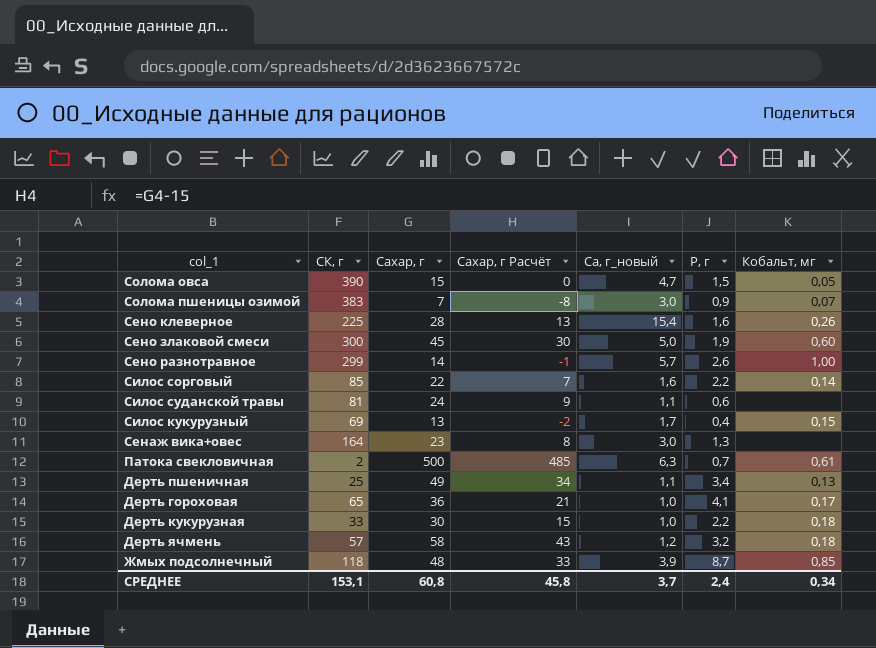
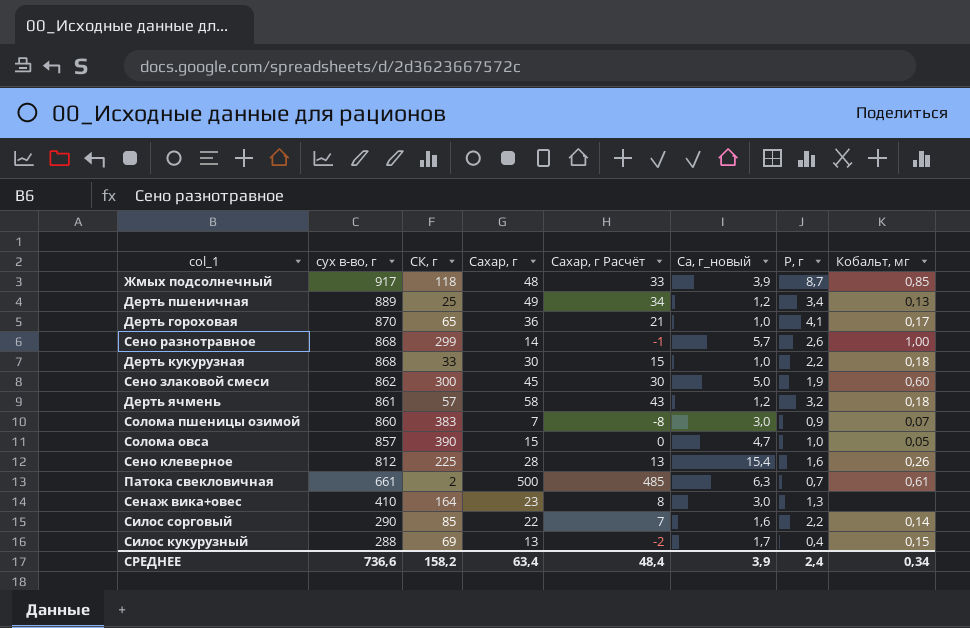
row order: none -> сух в-во, г descending
column сух в-во, г | position: none -> 2
row Силос суданской травы: 81 | 24 | 9 | 1,1 | 0,6 | none -> none
Дерть пшеничная | Са, г_новый: 1,1 -> 1,2
Солома овса | Р, г: 1,5 -> 1,0
СРЕДНЕЕ | СК, г: 153,1 -> 158,2
СРЕДНЕЕ | Сахар, г: 60,8 -> 63,4
СРЕДНЕЕ | Сахар, г Расчёт: 45,8 -> 48,4
СРЕДНЕЕ | Са, г_новый: 3,7 -> 3,9

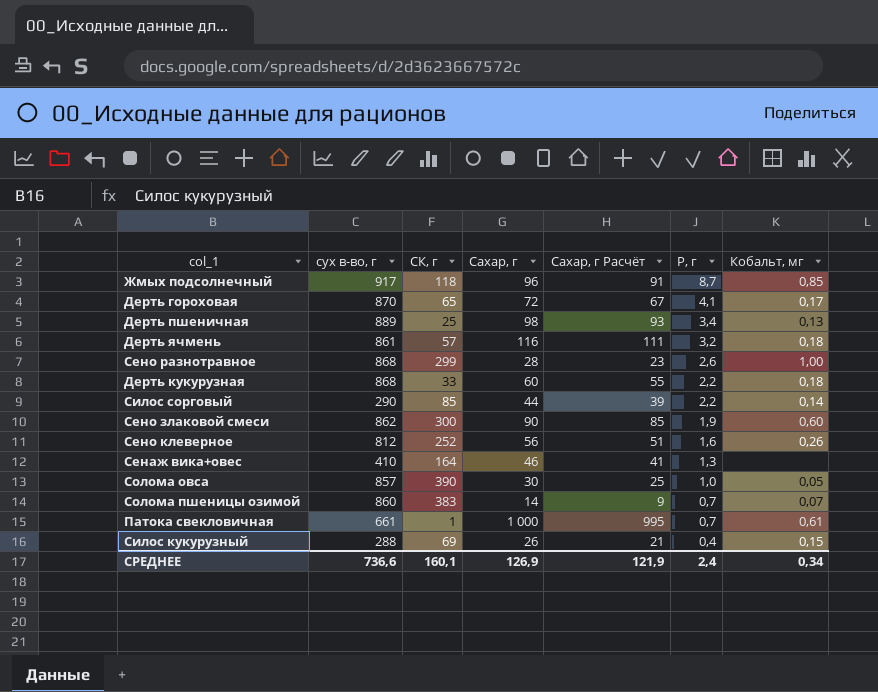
row order: сух в-во, г descending -> Р, г descending
column Са, г_новый | position: 6 -> none
column Сахар, г Расчёт | formula: [Сахар, г] - 15 -> [Сахар, г] - 5
Жмых подсолнечный | Сахар, г: 48 -> 96
Дерть гороховая | Сахар, г: 36 -> 72
Дерть пшеничная | Сахар, г: 49 -> 98
Дерть ячмень | Сахар, г: 58 -> 116
Сено разнотравное | Сахар, г: 14 -> 28
Дерть кукурузная | Сахар, г: 30 -> 60
Силос сорговый | Сахар, г: 22 -> 44
Сено злаковой смеси | Сахар, г: 45 -> 90
Сено клеверное | СК, г: 225 -> 252
Сено клеверное | Сахар, г: 28 -> 56
Сенаж вика+овес | Сахар, г: 23 -> 46
Солома овса | Сахар, г: 15 -> 30
Солома пшеницы озимой | Сахар, г: 7 -> 14
Солома пшеницы озимой | Р, г: 0,9 -> 0,7
Патока свекловичная | СК, г: 2 -> 1
Патока свекловичная | Сахар, г: 500 -> 1 000
Силос кукурузный | Сахар, г: 13 -> 26
СРЕДНЕЕ | СК, г: 158,2 -> 160,1
СРЕДНЕЕ | Сахар, г: 63,4 -> 126,9
СРЕДНЕЕ | Сахар, г Расчёт: 48,4 -> 121,9

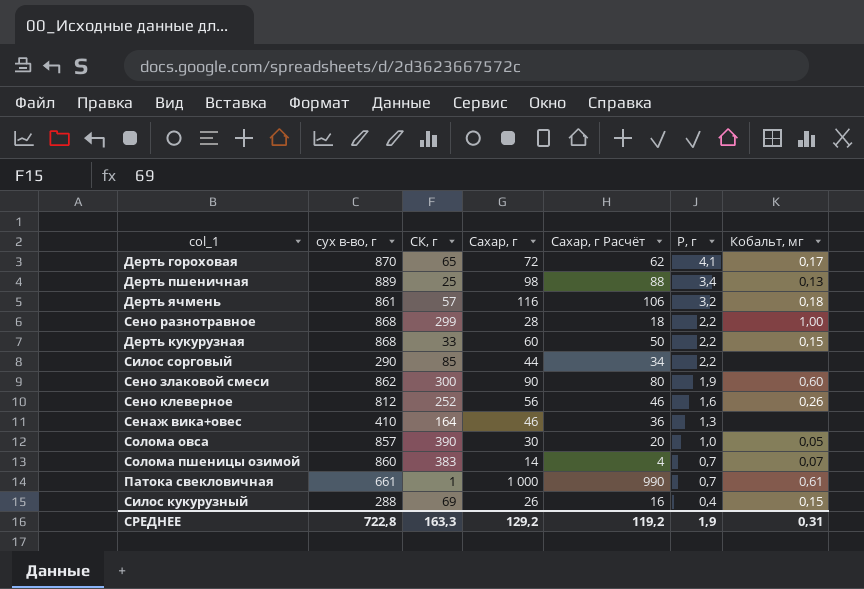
column Сахар, г Расчёт | formula: [Сахар, г] - 5 -> [Сахар, г] - 10
row Жмых подсолнечный: 917 | 118 | 96 | 91 | 8,7 | 0,85 -> none
Сено разнотравное | Р, г: 2,6 -> 2,2
Дерть кукурузная | Кобальт, мг: 0,18 -> 0,15
Силос сорговый | Кобальт, мг: 0,14 -> none
СРЕДНЕЕ | сух в-во, г: 736,6 -> 722,8
СРЕДНЕЕ | СК, г: 160,1 -> 163,3
СРЕДНЕЕ | Сахар, г: 126,9 -> 129,2
СРЕДНЕЕ | Сахар, г Расчёт: 121,9 -> 119,2
СРЕДНЕЕ | Р, г: 2,4 -> 1,9
СРЕДНЕЕ | Кобальт, мг: 0,34 -> 0,31

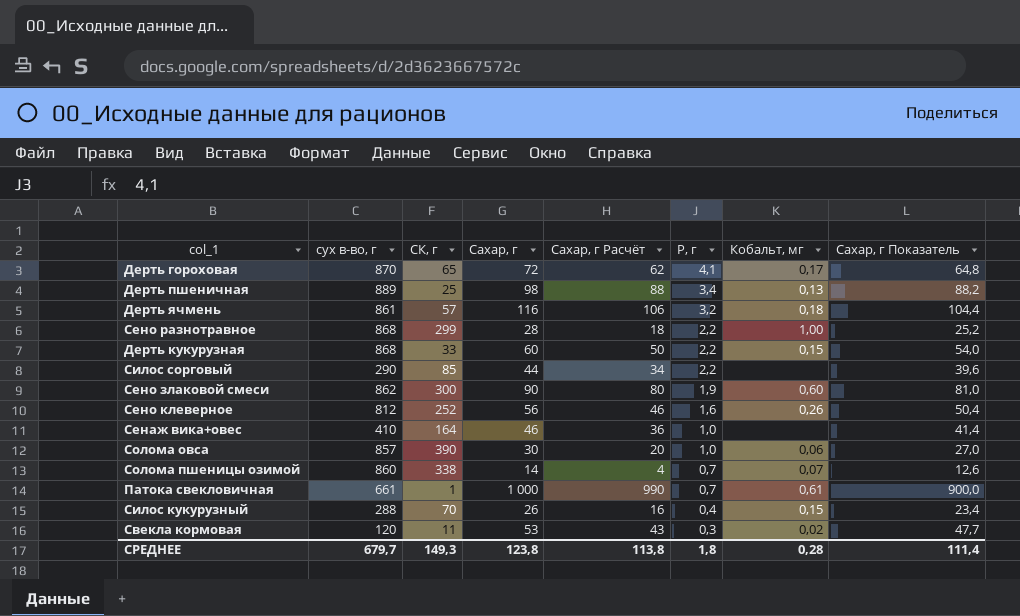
column Сахар, г Показатель | formula: none -> [Сахар, г] * 0,9
Сенаж вика+овес | Р, г: 1,3 -> 1,0
Солома овса | Кобальт, мг: 0,05 -> 0,06
Солома пшеницы озимой | СК, г: 383 -> 338
Силос кукурузный | СК, г: 69 -> 70
row Свекла кормовая: none -> 120 | 11 | 53 | 43 | 0,3 | 0,02 | 47,7
СРЕДНЕЕ | сух в-во, г: 722,8 -> 679,7
СРЕДНЕЕ | СК, г: 163,3 -> 149,3
СРЕДНЕЕ | Сахар, г: 129,2 -> 123,8
СРЕДНЕЕ | Сахар, г Расчёт: 119,2 -> 113,8
СРЕДНЕЕ | Р, г: 1,9 -> 1,8
СРЕДНЕЕ | Кобальт, мг: 0,31 -> 0,28

